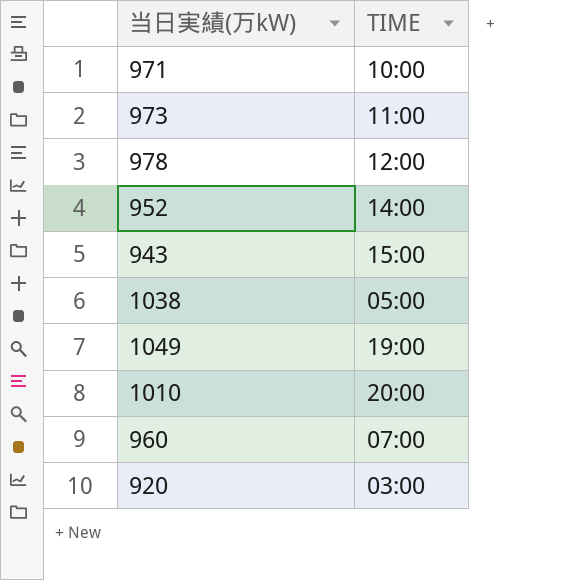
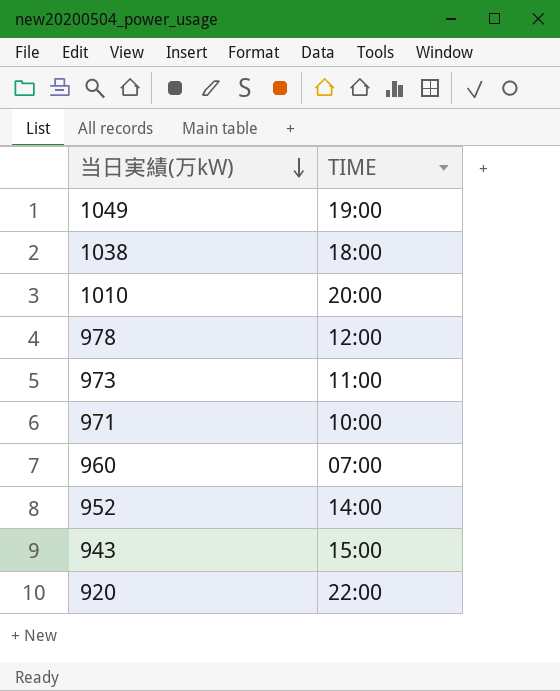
row order: none -> 当日実績(万kW) descending
1038 | TIME: 05:00 -> 18:00
920 | TIME: 03:00 -> 22:00

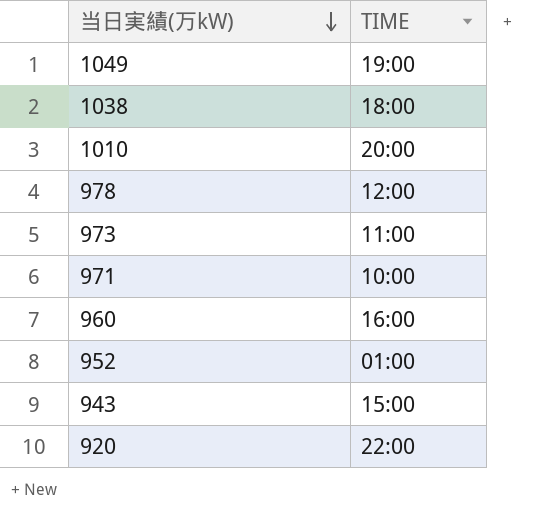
960 | TIME: 07:00 -> 16:00
952 | TIME: 14:00 -> 01:00

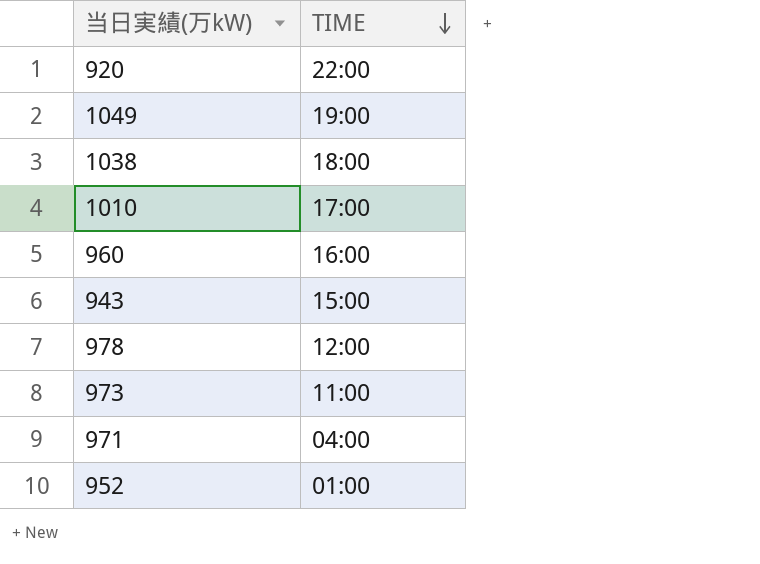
row order: 当日実績(万kW) descending -> TIME descending
1010 | TIME: 20:00 -> 17:00
971 | TIME: 10:00 -> 04:00

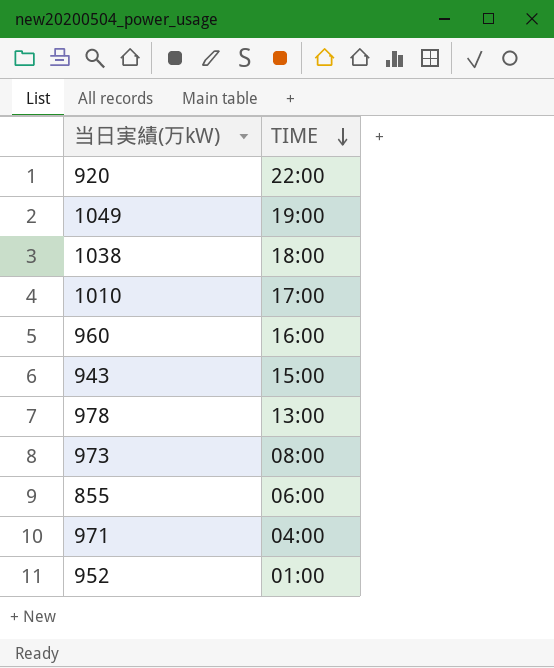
978 | TIME: 12:00 -> 13:00
973 | TIME: 11:00 -> 08:00
row 855: none -> 06:00

